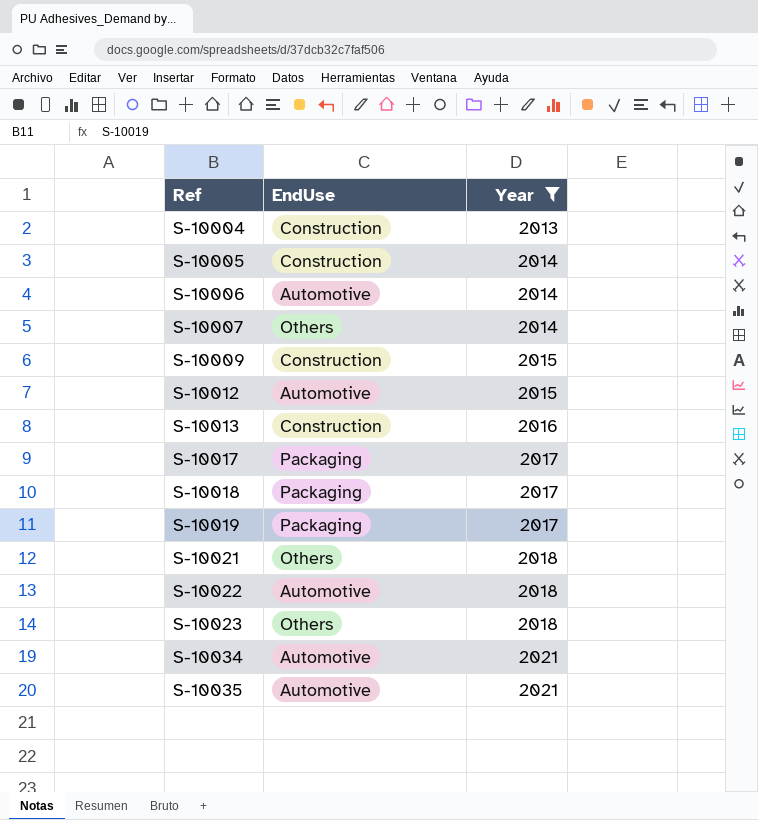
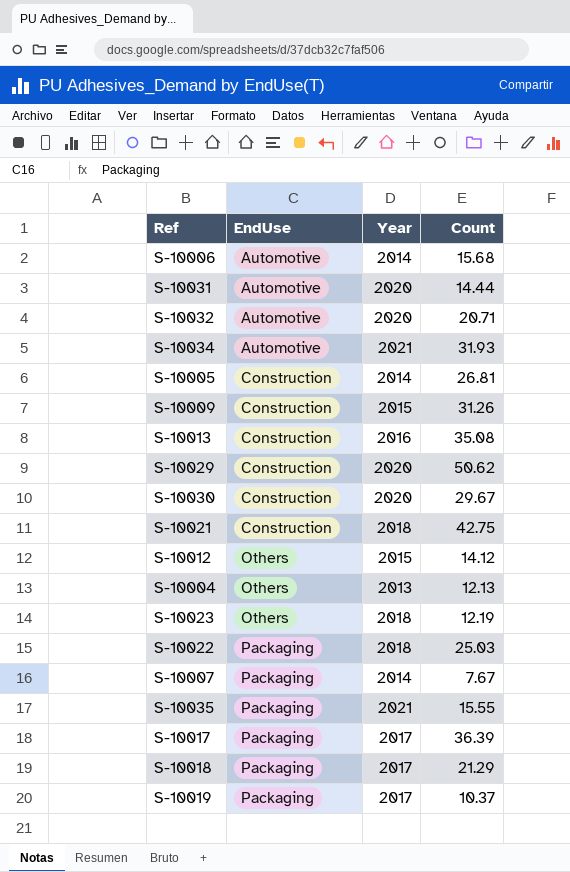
filter: Year != 2020 -> none
row order: Ref ascending -> EndUse ascending
column Count | position: none -> 4
S-10021 | EndUse: Others -> Construction
S-10012 | EndUse: Automotive -> Others
S-10004 | EndUse: Construction -> Others
S-10022 | EndUse: Automotive -> Packaging
S-10007 | EndUse: Others -> Packaging
S-10035 | EndUse: Automotive -> Packaging

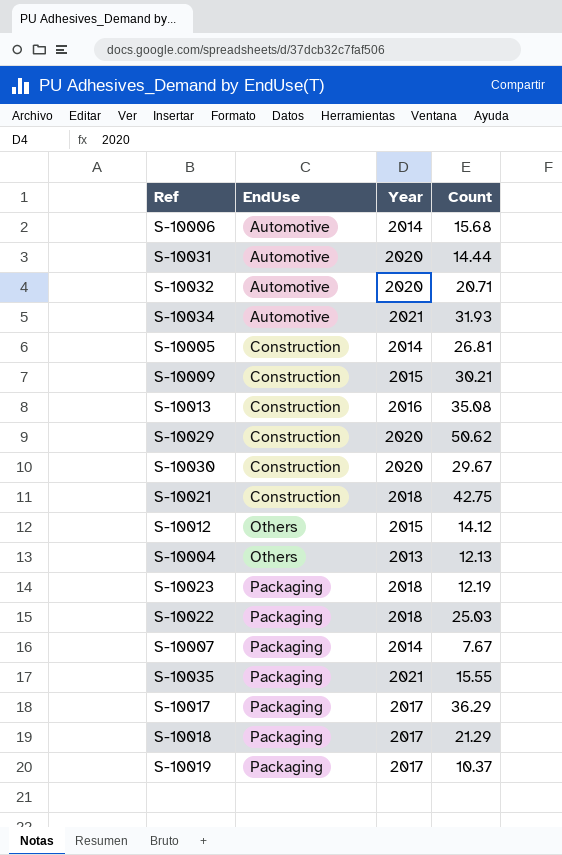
S-10009 | Count: 31.26 -> 30.21
S-10023 | EndUse: Others -> Packaging
S-10017 | Count: 36.39 -> 36.29

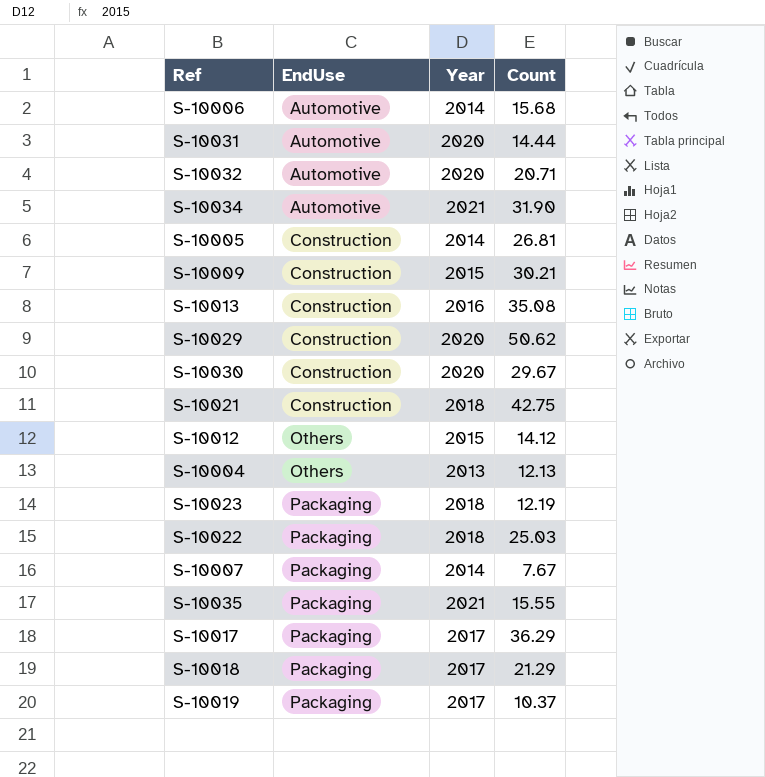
S-10034 | Count: 31.93 -> 31.90

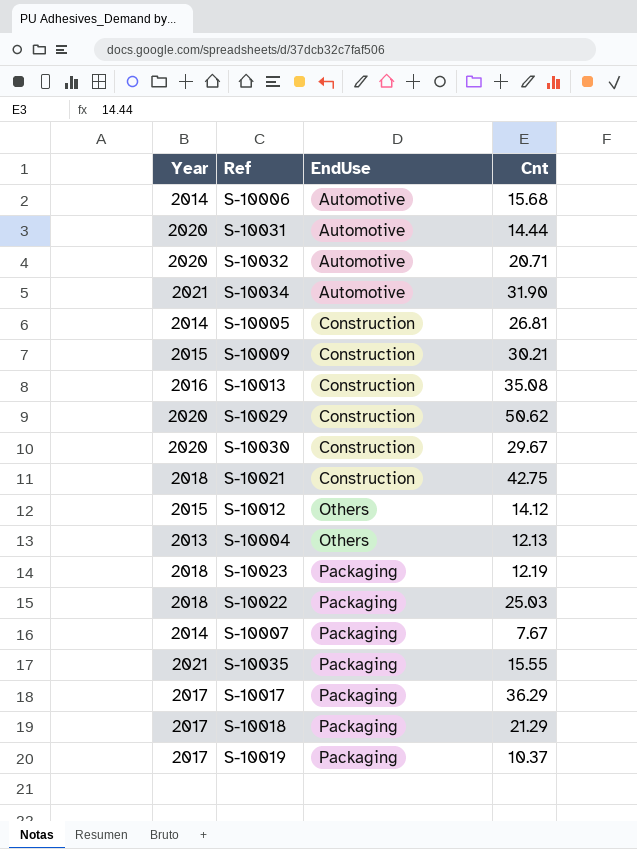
column Year | position: 3 -> 1
column name: Count -> Cnt

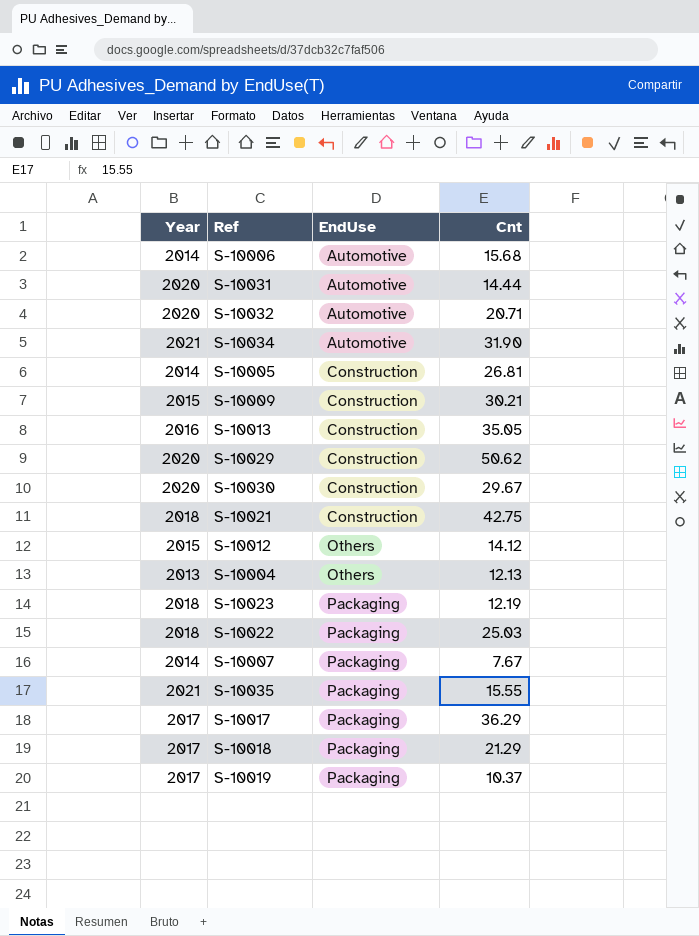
S-10013 | Cnt: 35.08 -> 35.05

